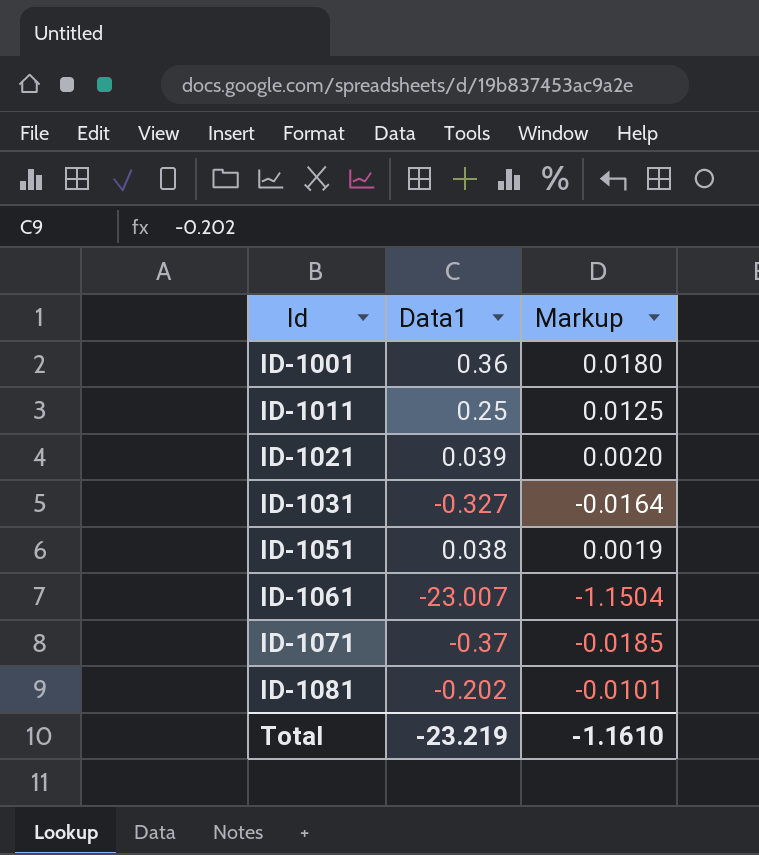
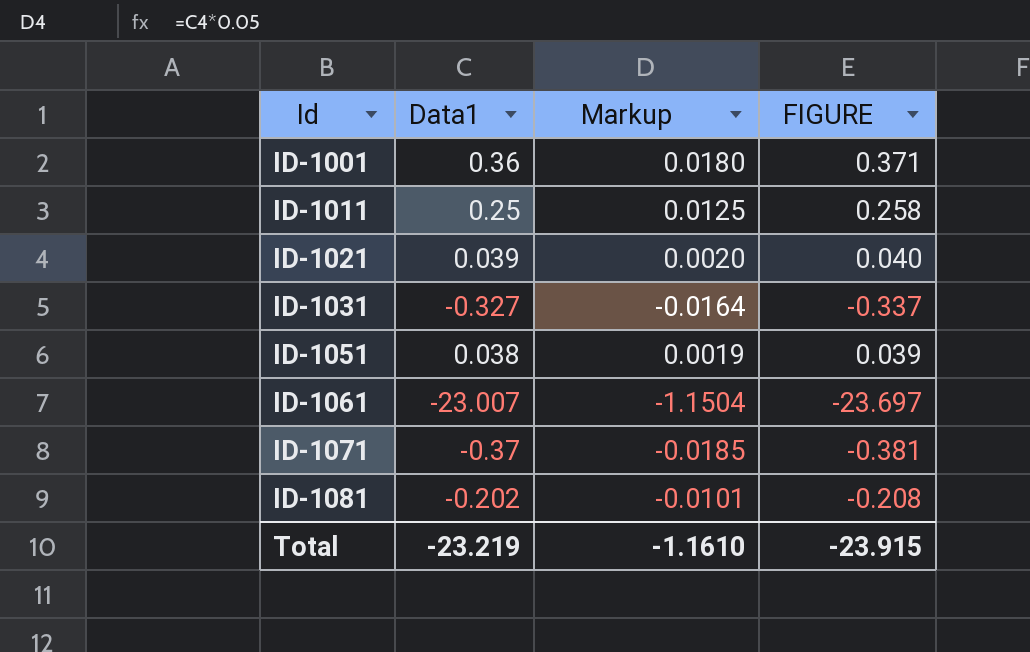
column FIGURE | formula: none -> [Data1] * 1.03

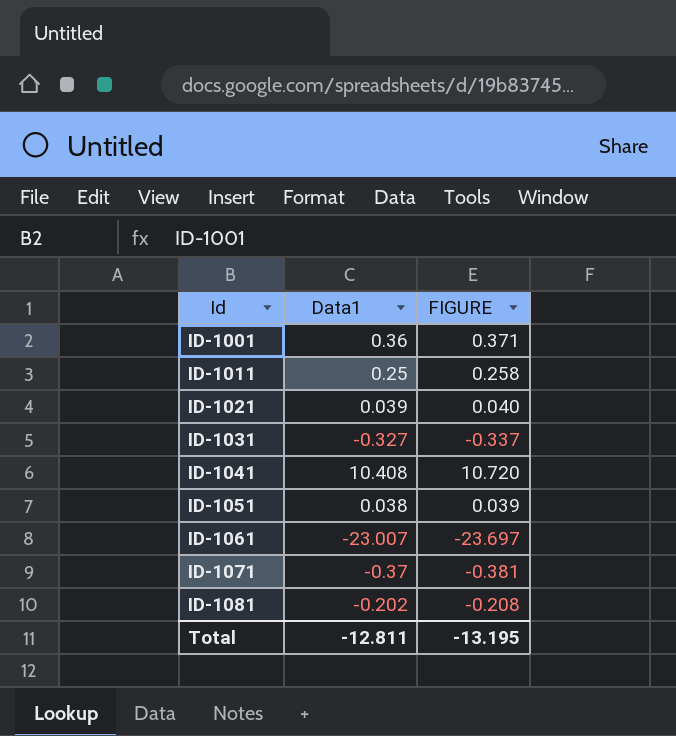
column Markup | formula: [Data1] * 0.05 -> none
row ID-1041: none -> 10.408 | 10.720
Total | Data1: -23.219 -> -12.811
Total | FIGURE: -23.915 -> -13.195

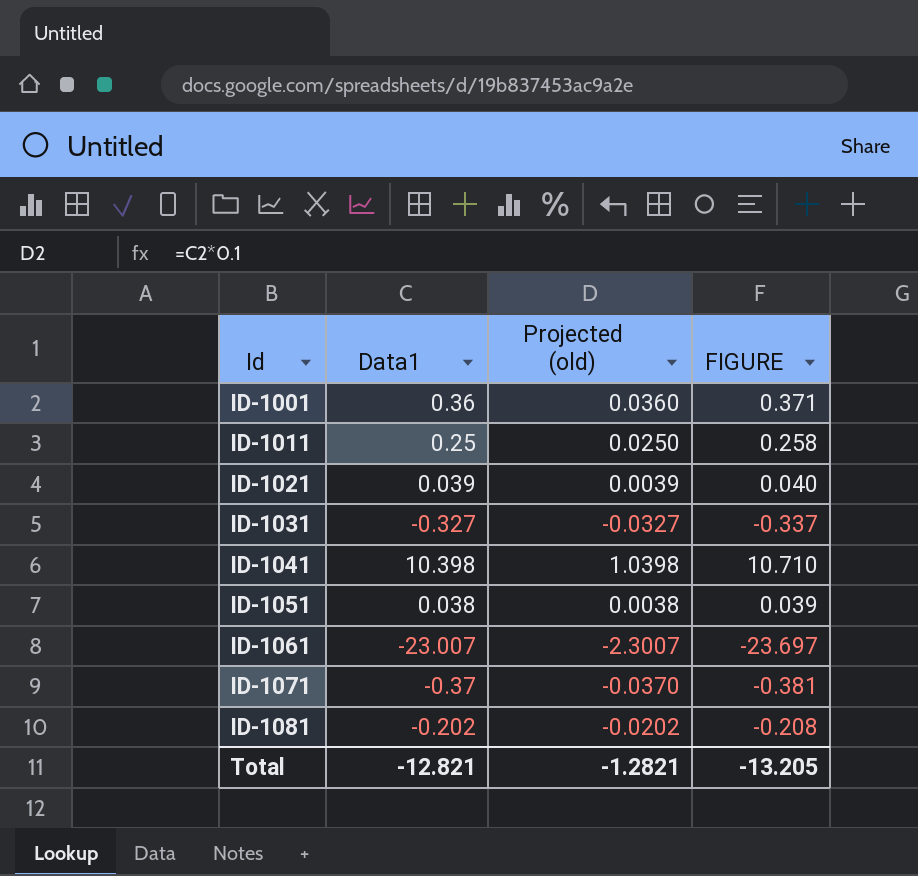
column Projected (old) | formula: none -> [Data1] * 0.1
ID-1041 | Data1: 10.408 -> 10.398
ID-1041 | FIGURE: 10.720 -> 10.710
Total | Data1: -12.811 -> -12.821
Total | FIGURE: -13.195 -> -13.205

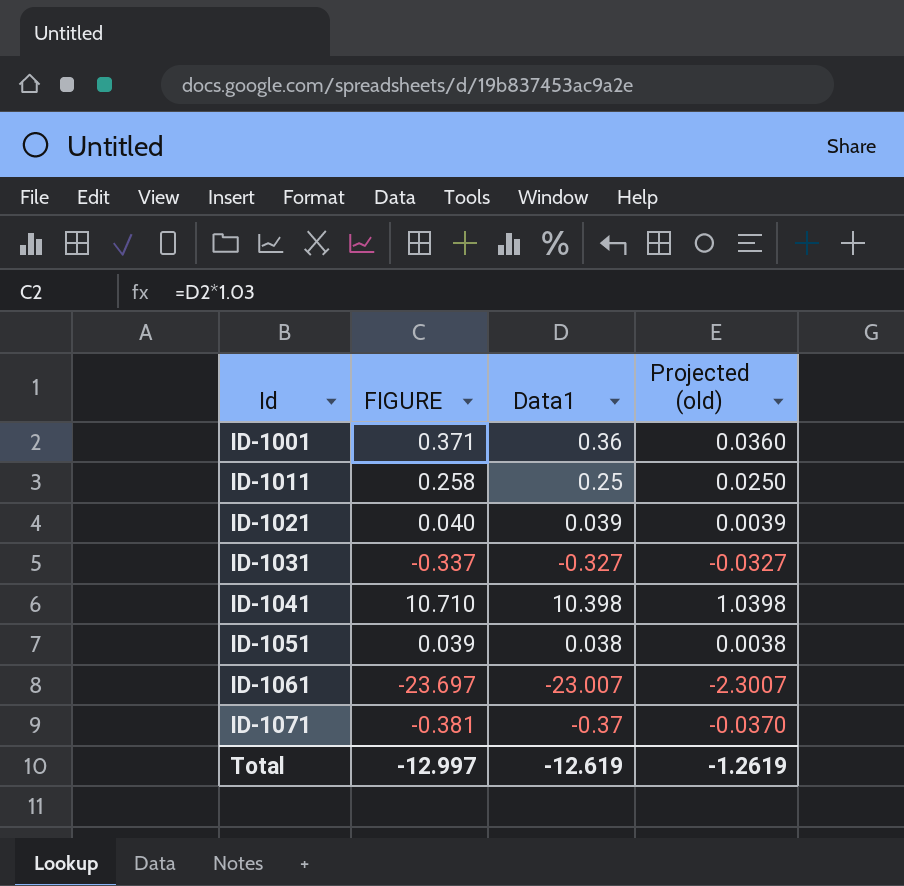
column FIGURE | position: 4 -> 2
row ID-1081: -0.202 | -0.0202 | -0.208 -> none
Total | FIGURE: -13.205 -> -12.997
Total | Data1: -12.821 -> -12.619
Total | Projected (old): -1.2821 -> -1.2619

